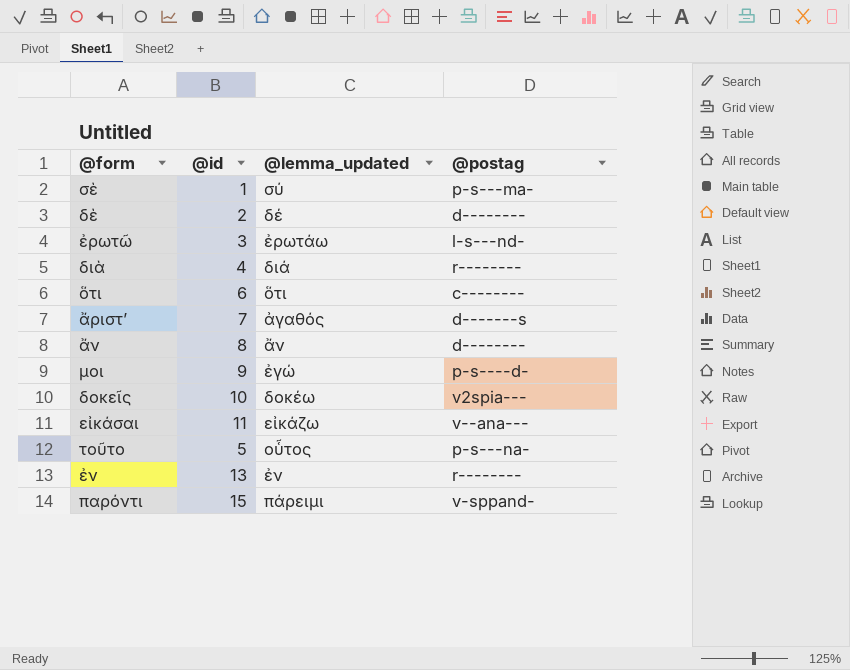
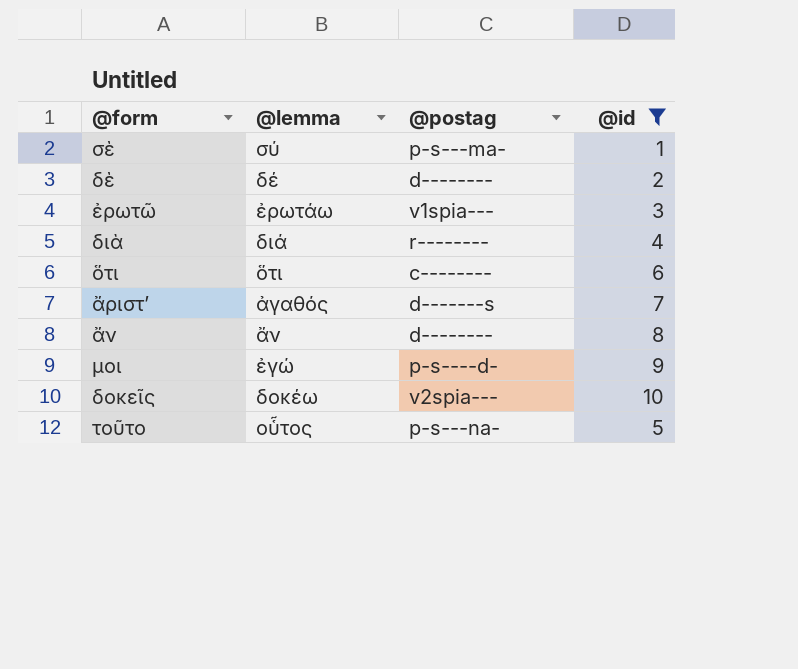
filter: none -> @id <= 10
column name: @lemma_updated -> @lemma
column @id | position: 2 -> 4
ἐρωτῶ | @postag: l-s---nd- -> v1spia---

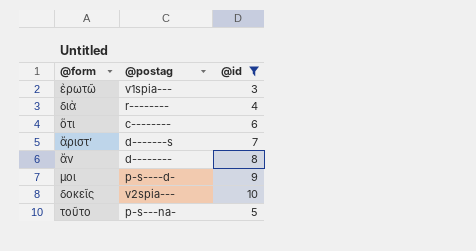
column @lemma | position: 2 -> none
row σὲ: σύ | p-s---ma- | 1 -> none
row δὲ: δέ | d-------- | 2 -> none

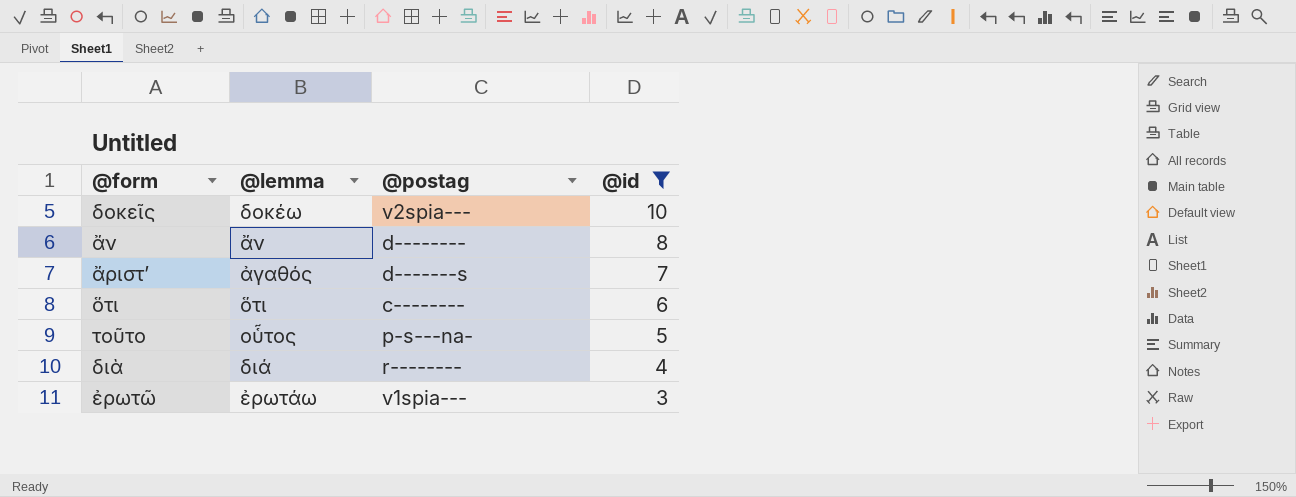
row order: none -> @id descending
column @lemma | position: none -> 2
row μοι: p-s----d- | 9 -> none

